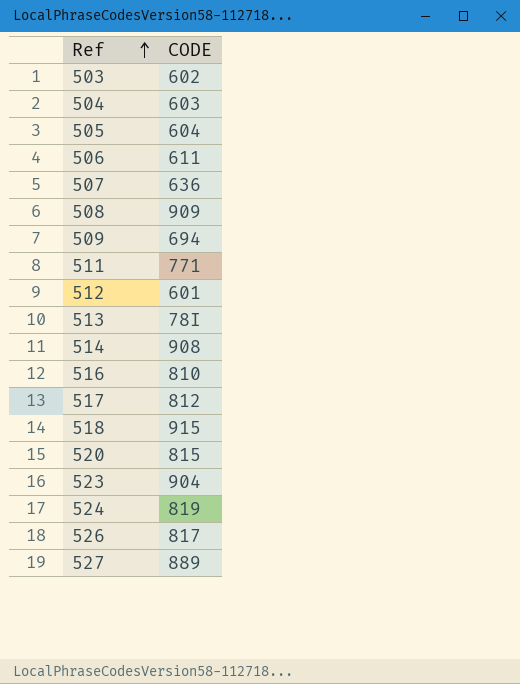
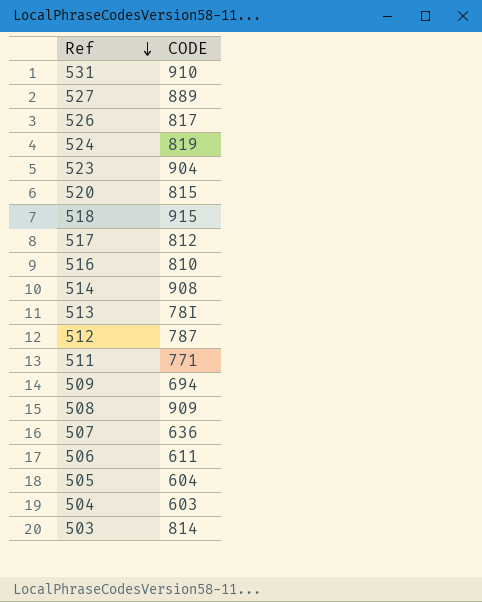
row order: Ref ascending -> Ref descending
row 531: none -> 910
512 | CODE: 601 -> 787
503 | CODE: 602 -> 814

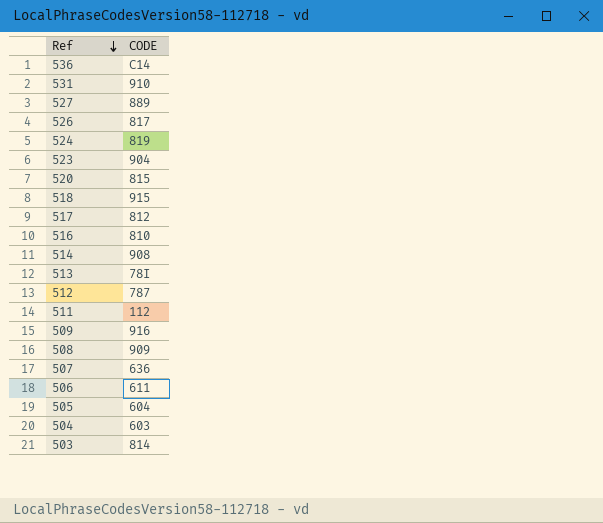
row 536: none -> C14
511 | CODE: 771 -> 112
509 | CODE: 694 -> 916

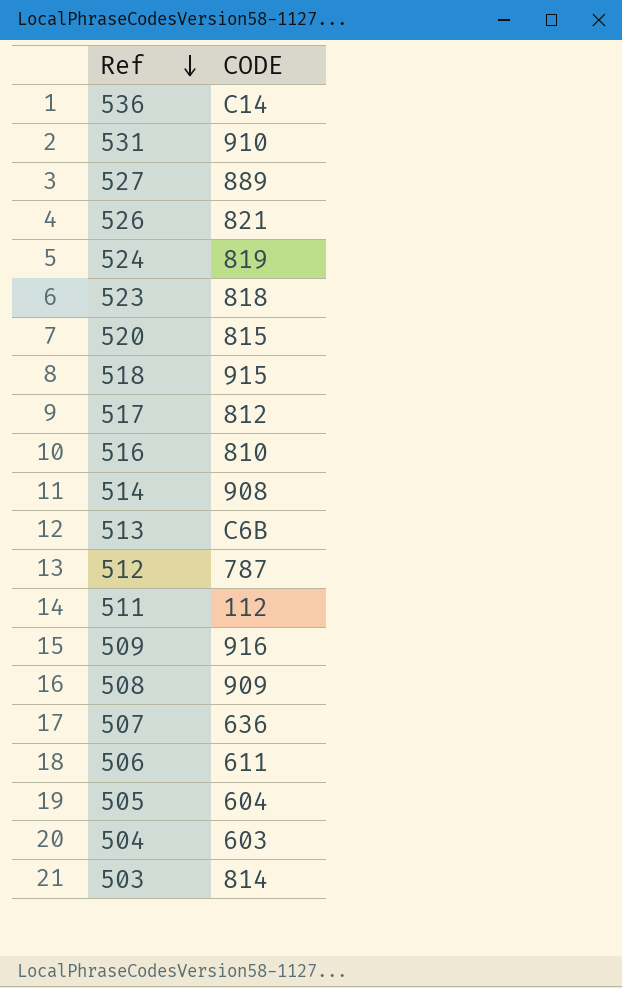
526 | CODE: 817 -> 821
523 | CODE: 904 -> 818
513 | CODE: 78I -> C6B

